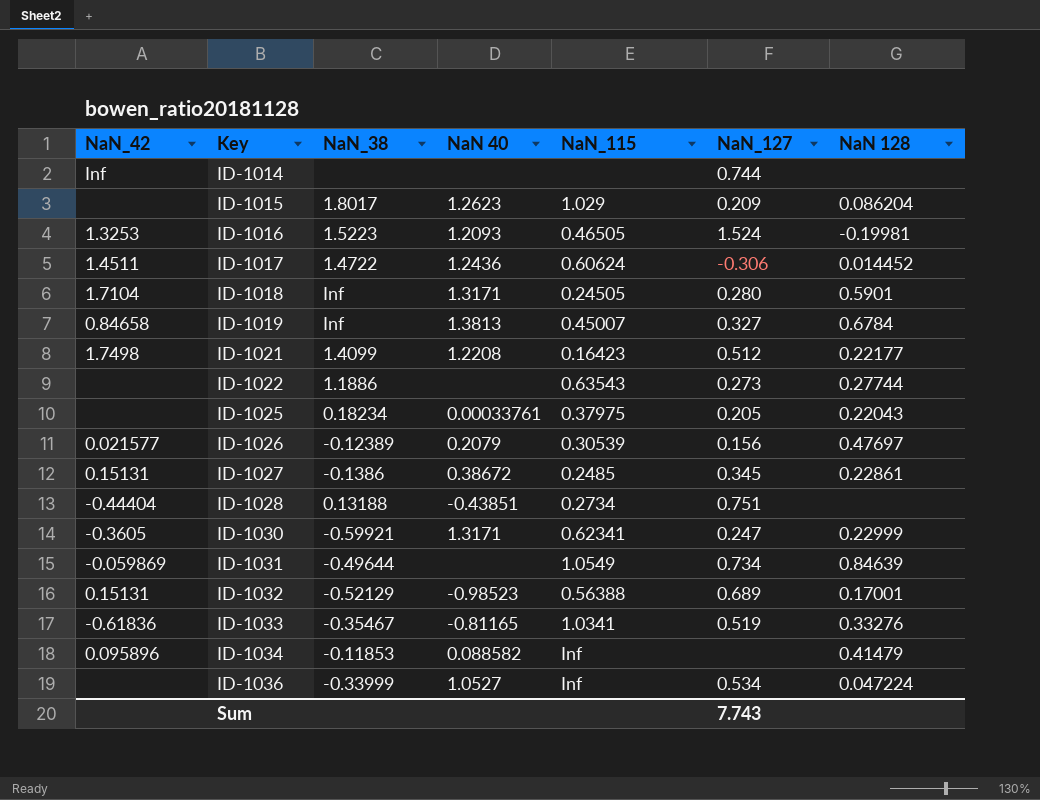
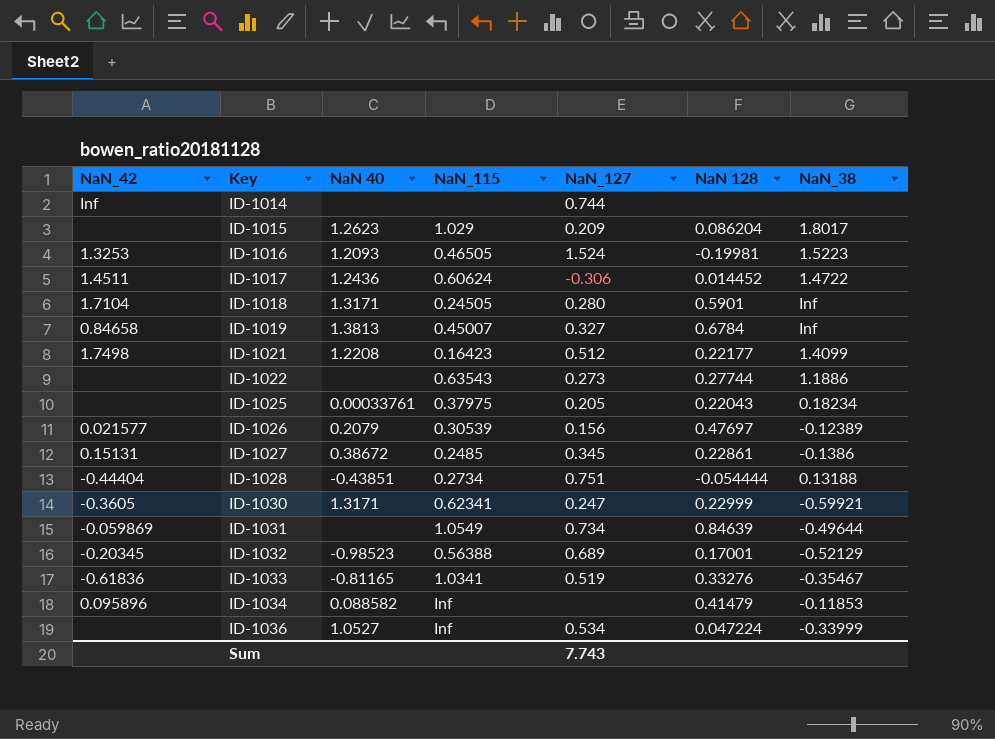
column NaN_38 | position: 3 -> 7
ID-1028 | NaN 128: none -> -0.054444
ID-1032 | NaN_42: 0.15131 -> -0.20345

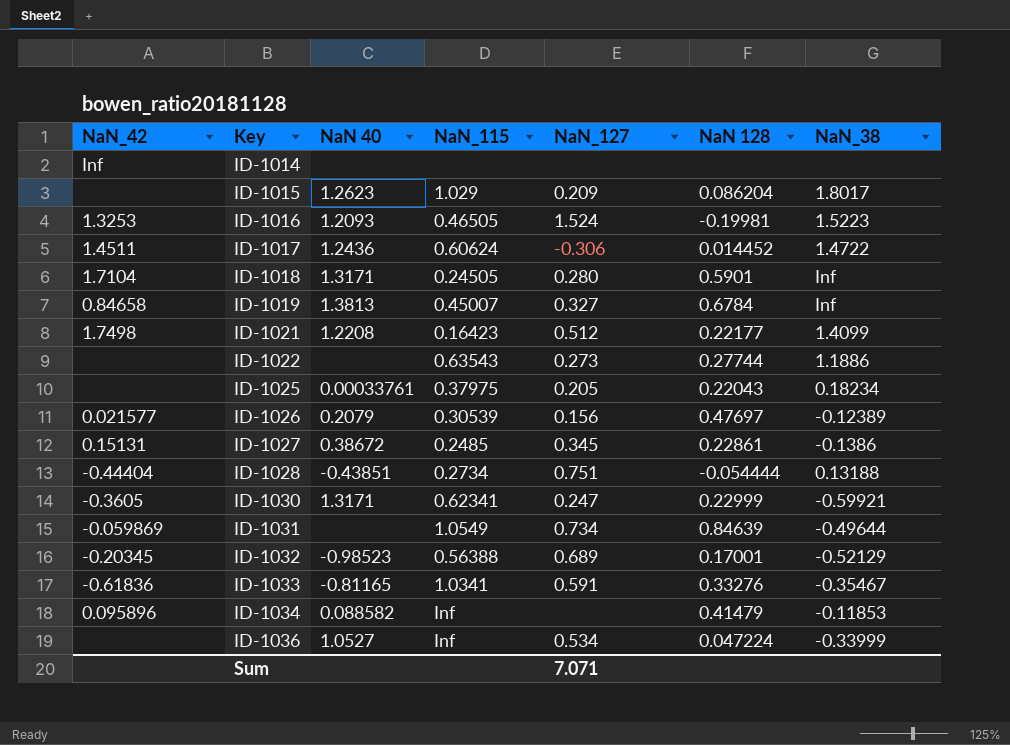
ID-1014 | NaN_127: 0.744 -> none
ID-1033 | NaN_127: 0.519 -> 0.591
Sum | NaN_127: 7.743 -> 7.071

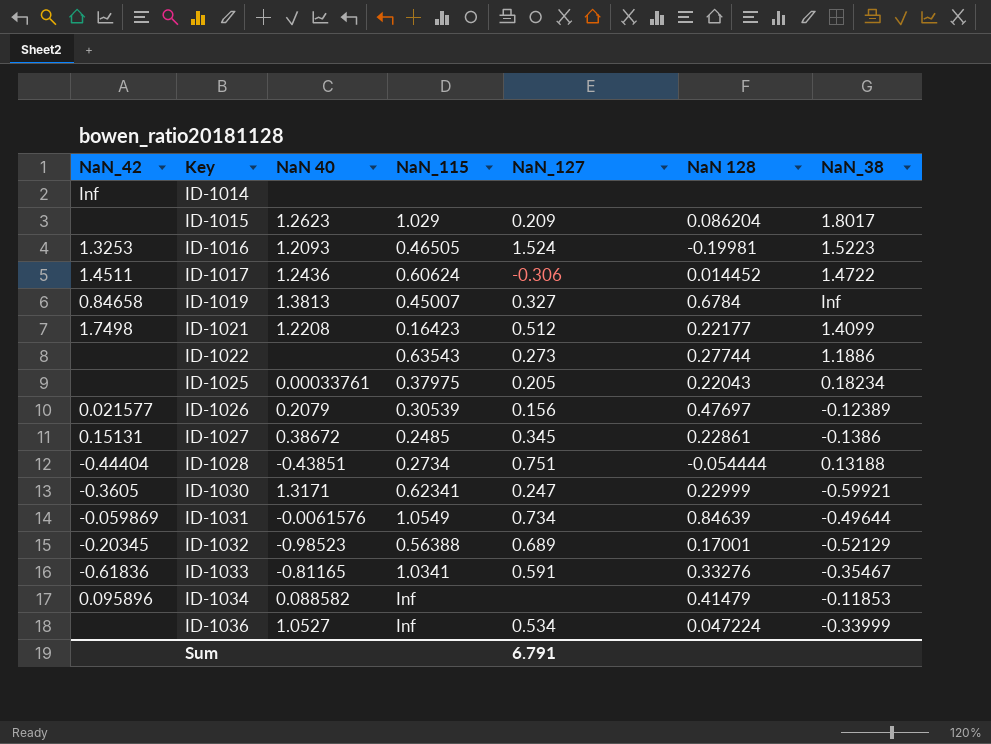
row ID-1018: 1.7104 | 1.3171 | 0.24505 | 0.280 | 0.5901 | Inf -> none
ID-1031 | NaN 40: none -> -0.0061576
Sum | NaN_127: 7.071 -> 6.791

